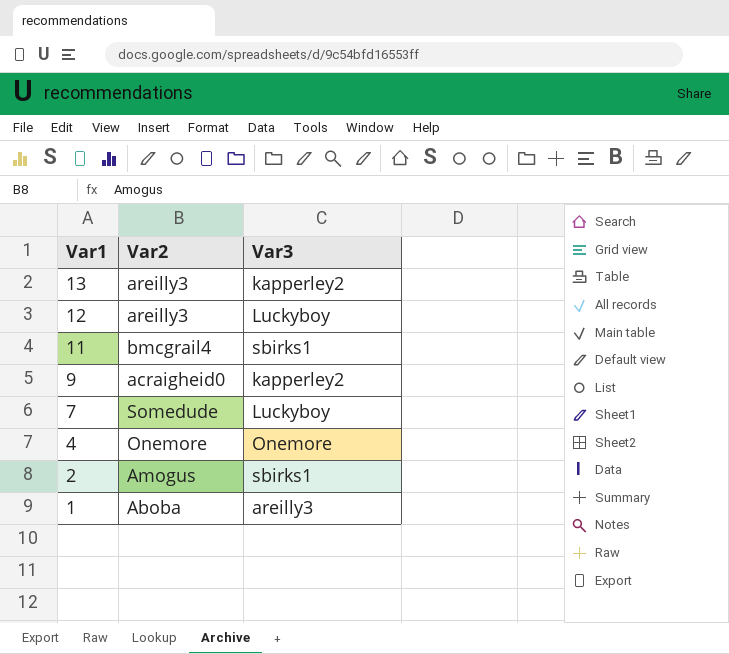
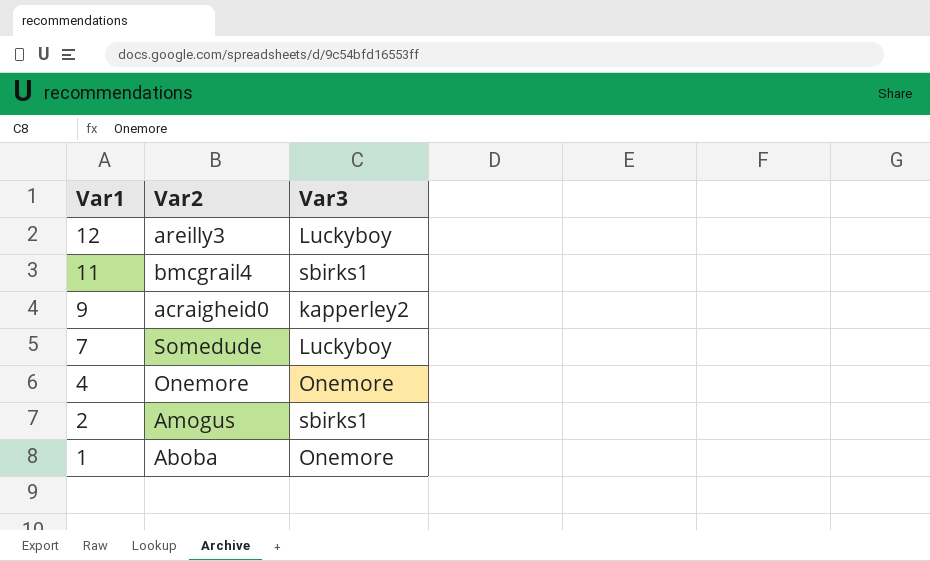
row 13: areilly3 | kapperley2 -> none
1 | Var3: areilly3 -> Onemore

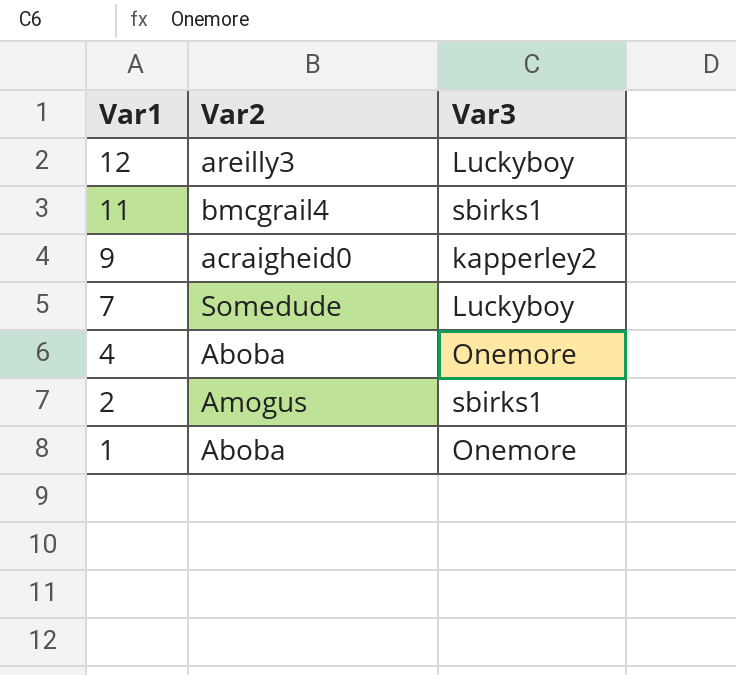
4 | Var2: Onemore -> Aboba

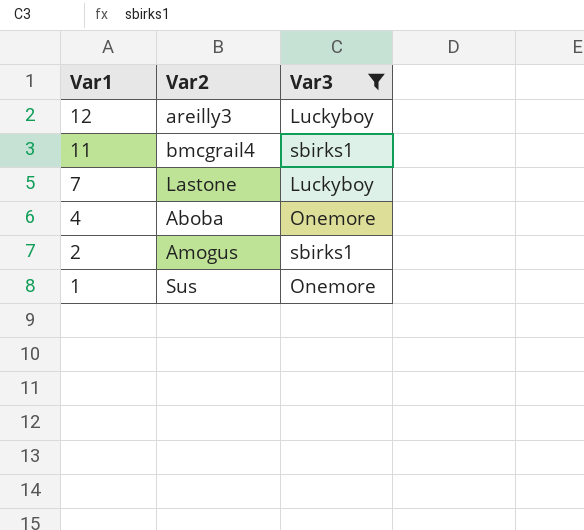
filter: none -> Var3 != kapperley2
7 | Var2: Somedude -> Lastone
1 | Var2: Aboba -> Sus

